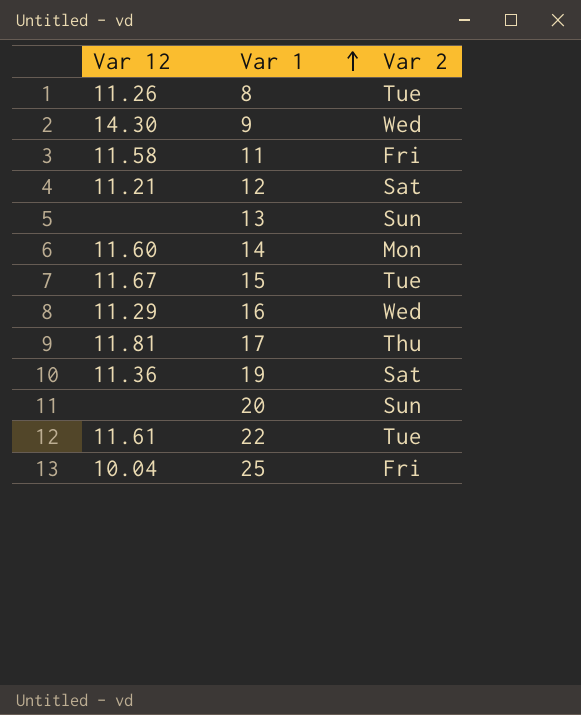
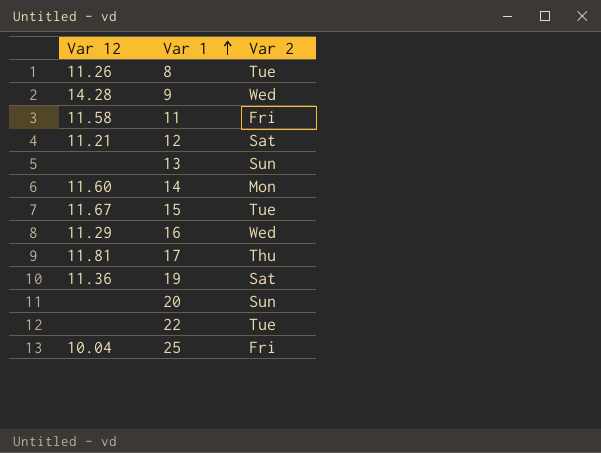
9 | Var 12: 14.30 -> 14.28
22 | Var 12: 11.61 -> none

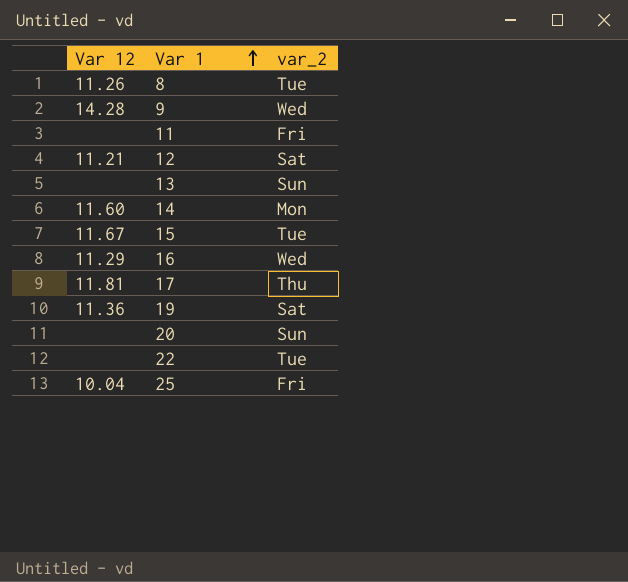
column name: Var 2 -> var_2
11 | Var 12: 11.58 -> none

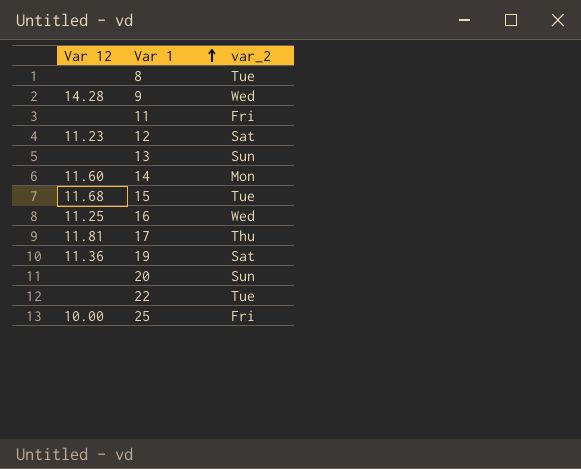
8 | Var 12: 11.26 -> none
12 | Var 12: 11.21 -> 11.23
15 | Var 12: 11.67 -> 11.68
16 | Var 12: 11.29 -> 11.25
25 | Var 12: 10.04 -> 10.00

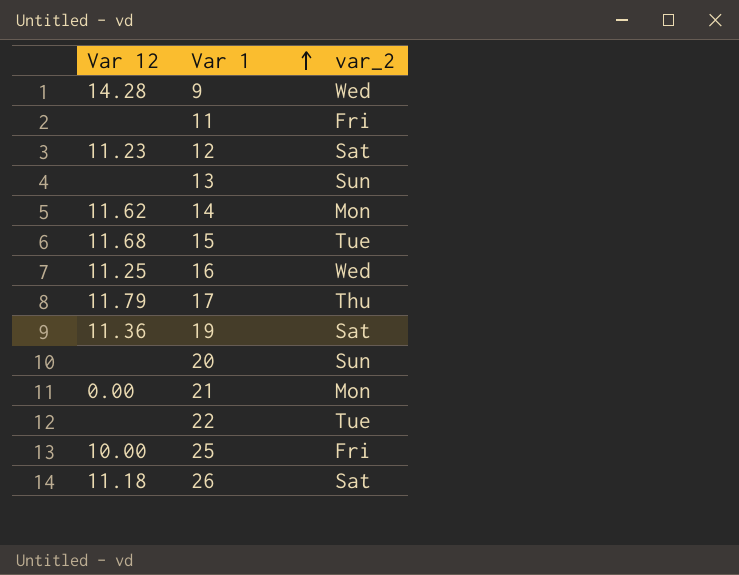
row 8: none | Tue -> none
14 | Var 12: 11.60 -> 11.62
17 | Var 12: 11.81 -> 11.79
row 21: none -> 0.00 | Mon
row 26: none -> 11.18 | Sat

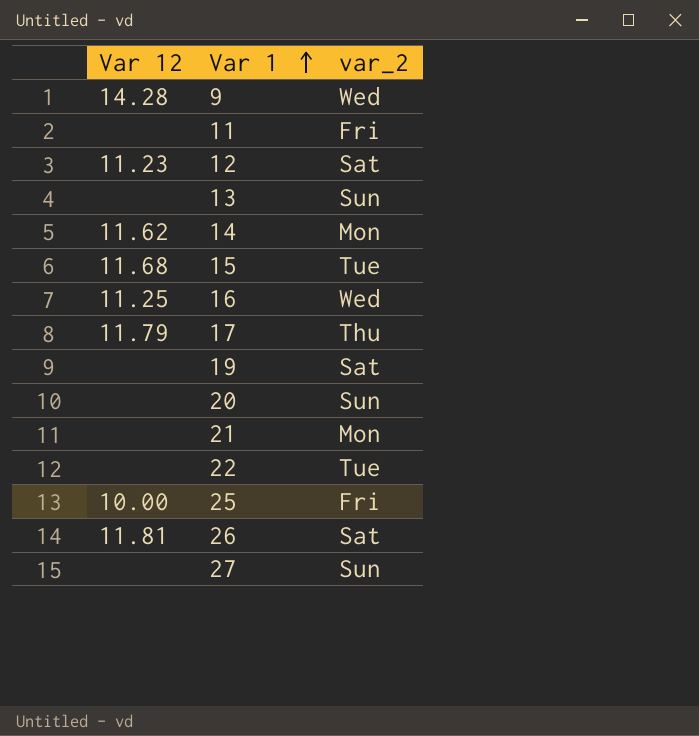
19 | Var 12: 11.36 -> none
21 | Var 12: 0.00 -> none
26 | Var 12: 11.18 -> 11.81
row 27: none -> none | Sun

